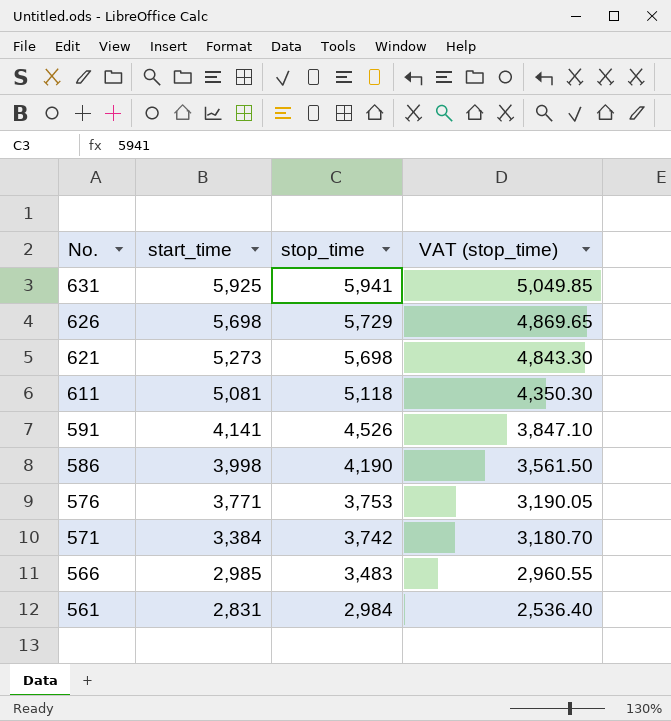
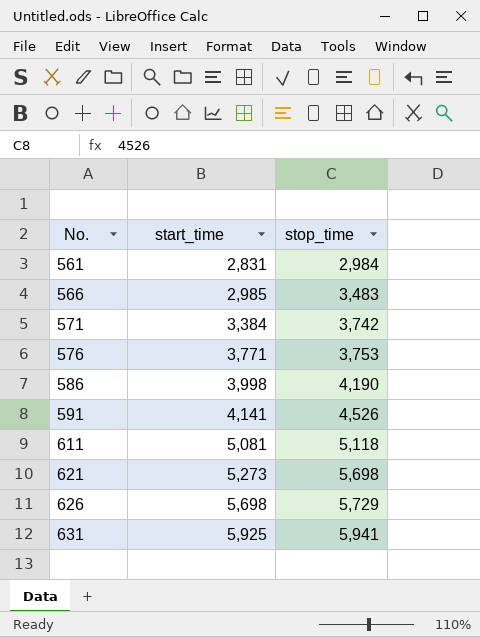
row order: No. descending -> No. ascending
column VAT (stop_time) | formula: [stop_time] * 0.85 -> none

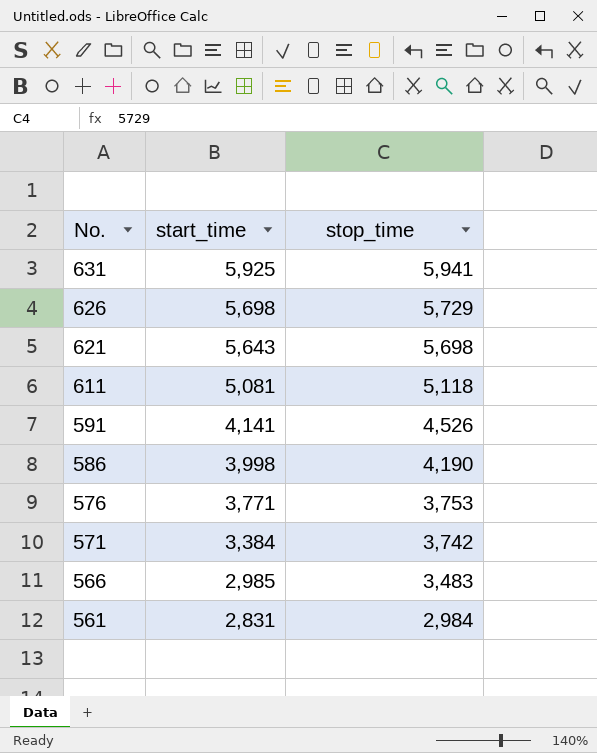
row order: No. ascending -> No. descending
621 | start_time: 5,273 -> 5,643

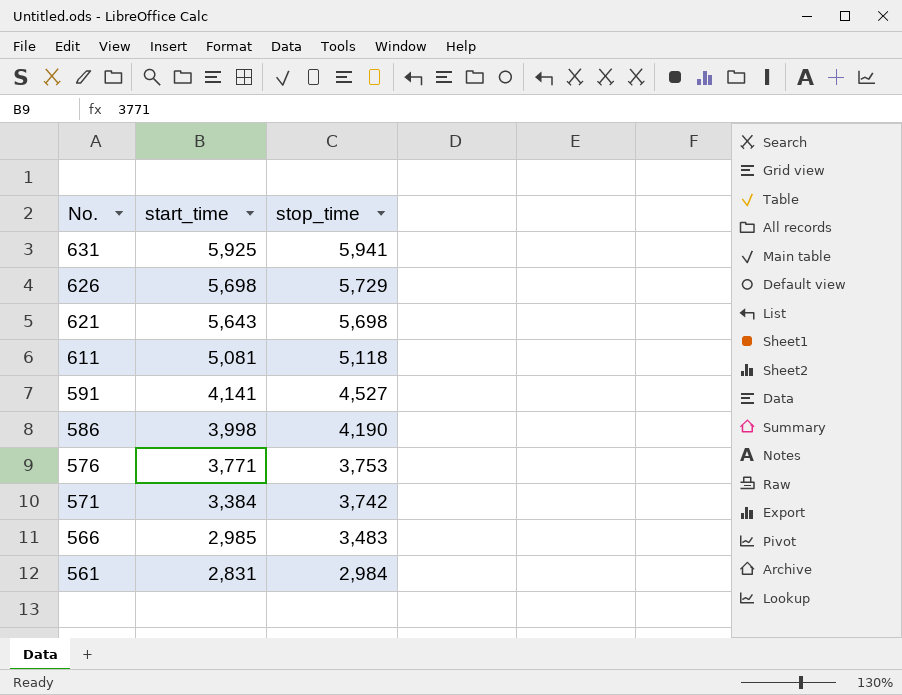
591 | stop_time: 4,526 -> 4,527

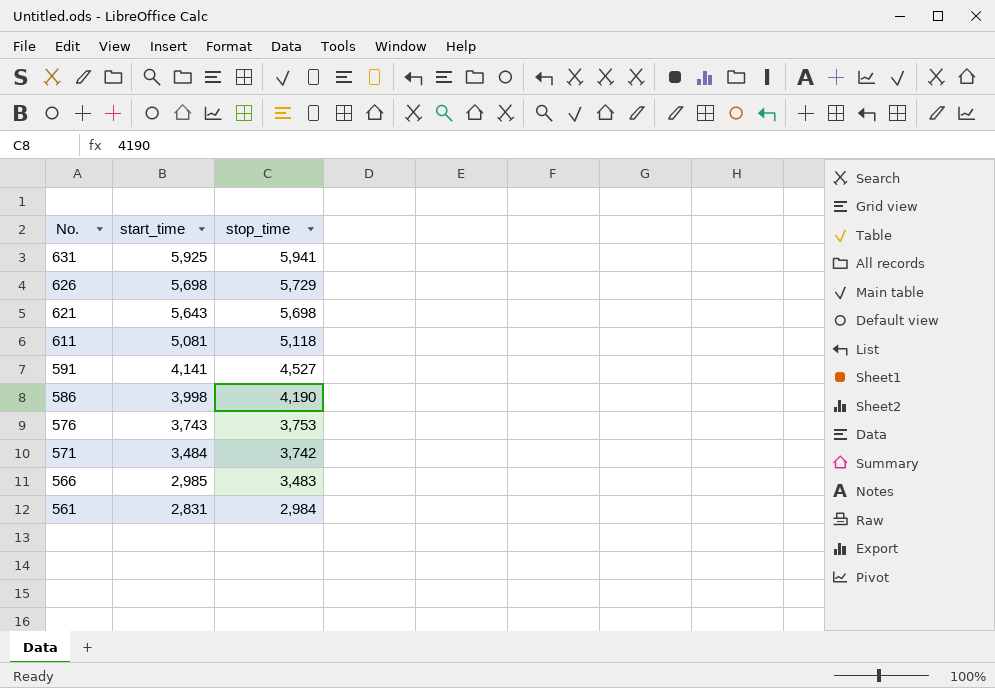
576 | start_time: 3,771 -> 3,743
571 | start_time: 3,384 -> 3,484

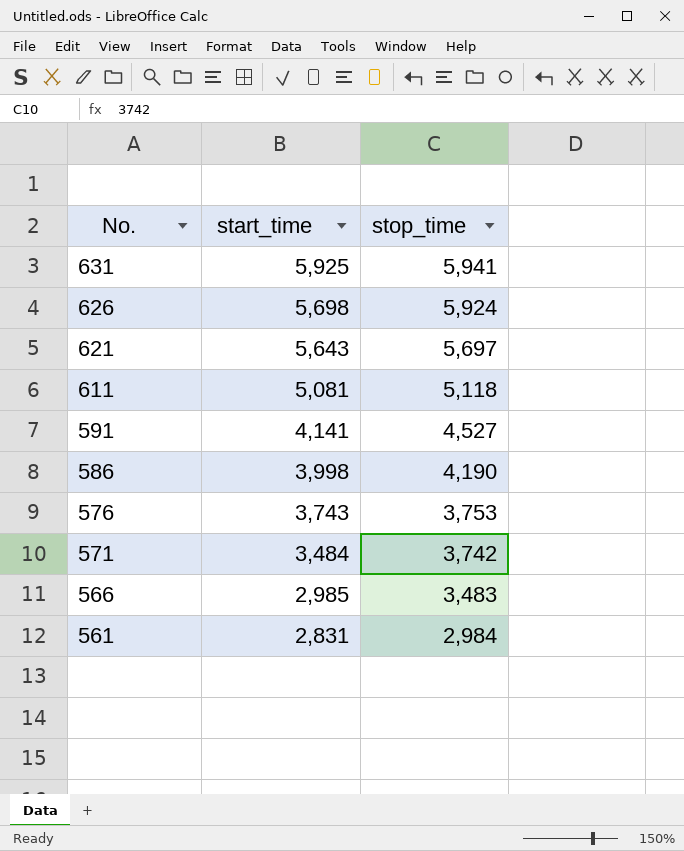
626 | stop_time: 5,729 -> 5,924
621 | stop_time: 5,698 -> 5,697

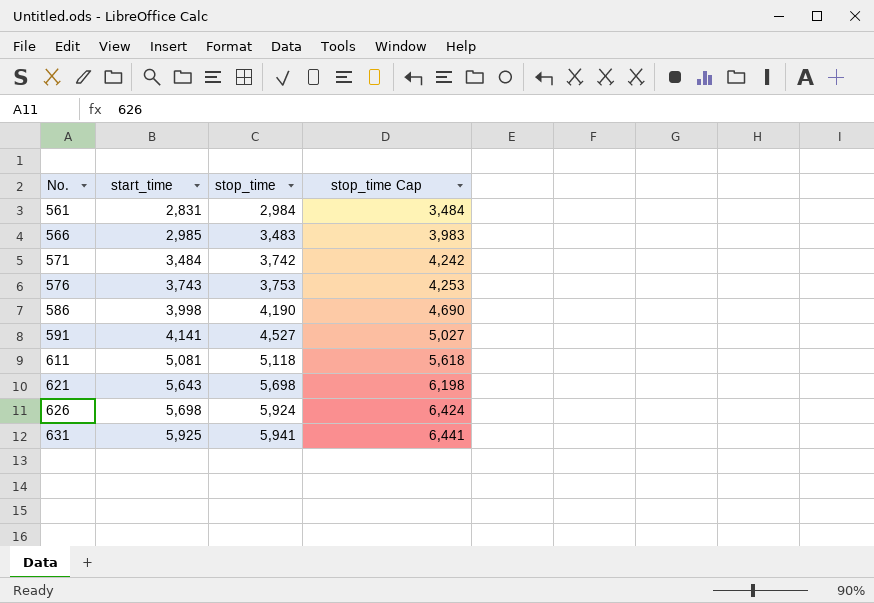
row order: No. descending -> No. ascending
column stop_time Cap | formula: none -> [stop_time] + 500
621 | stop_time: 5,697 -> 5,698

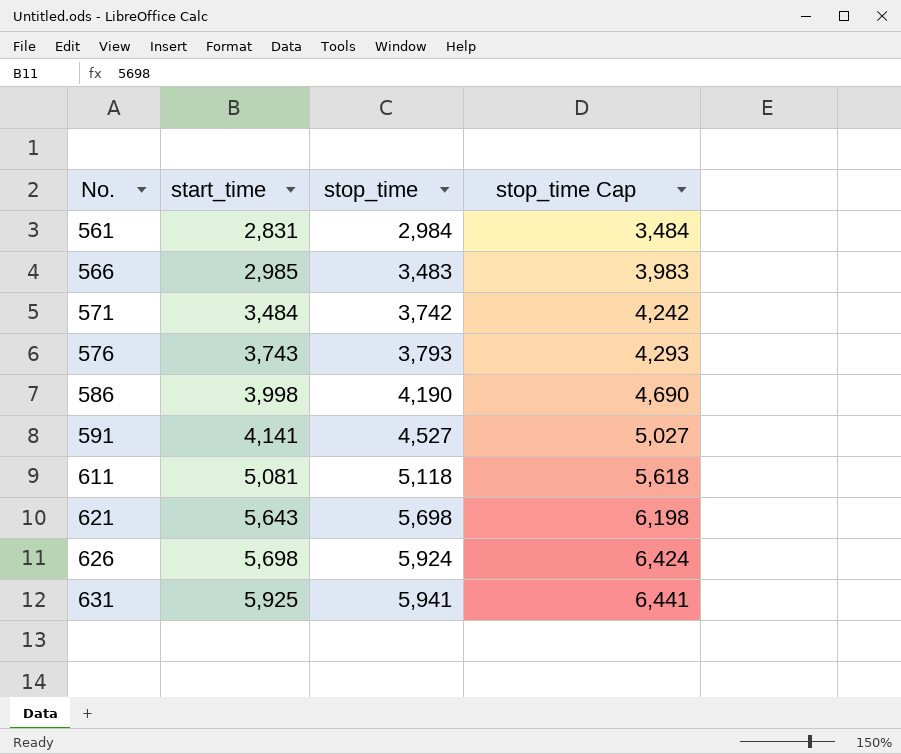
576 | stop_time: 3,753 -> 3,793
576 | stop_time Cap: 4,253 -> 4,293

